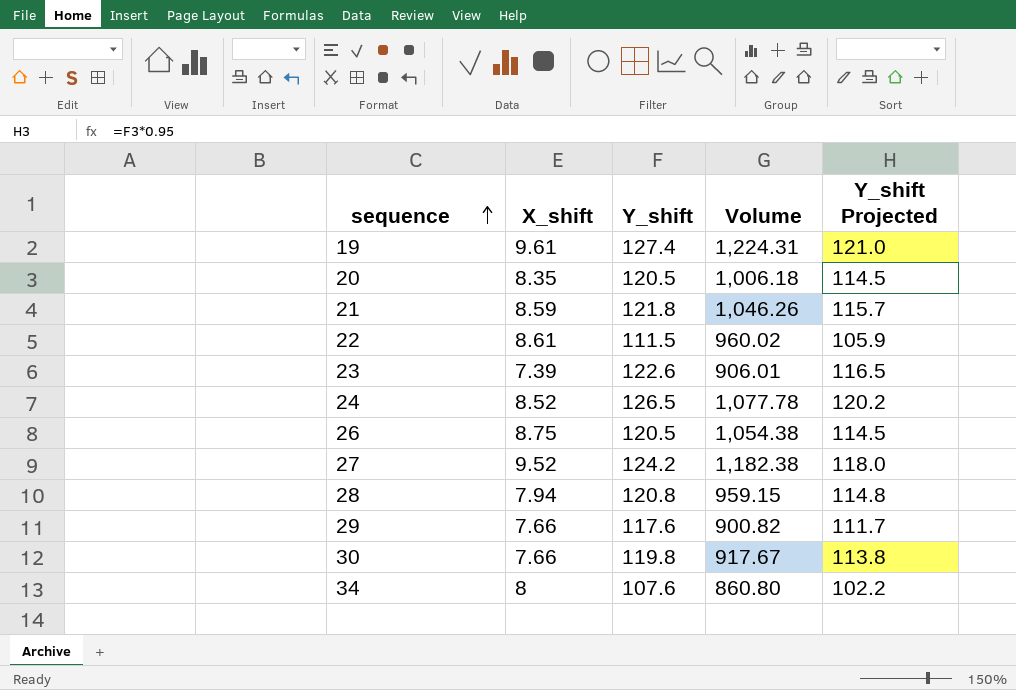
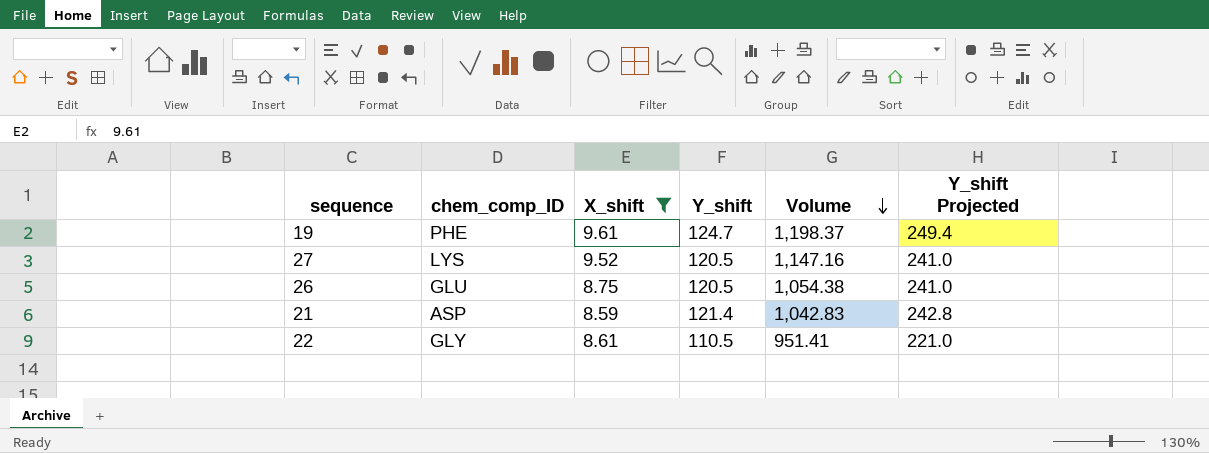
filter: none -> X_shift >= 8.59
row order: sequence ascending -> Volume descending
column chem_comp_ID | position: none -> 2
column Y_shift Projected | formula: [Y_shift] * 0.95 -> [Y_shift] * 2
19 | Y_shift: 127.4 -> 124.7
19 | Volume: 1,224.31 -> 1,198.37
27 | Y_shift: 124.2 -> 120.5
27 | Volume: 1,182.38 -> 1,147.16
21 | Y_shift: 121.8 -> 121.4
21 | Volume: 1,046.26 -> 1,042.83
22 | Y_shift: 111.5 -> 110.5
22 | Volume: 960.02 -> 951.41

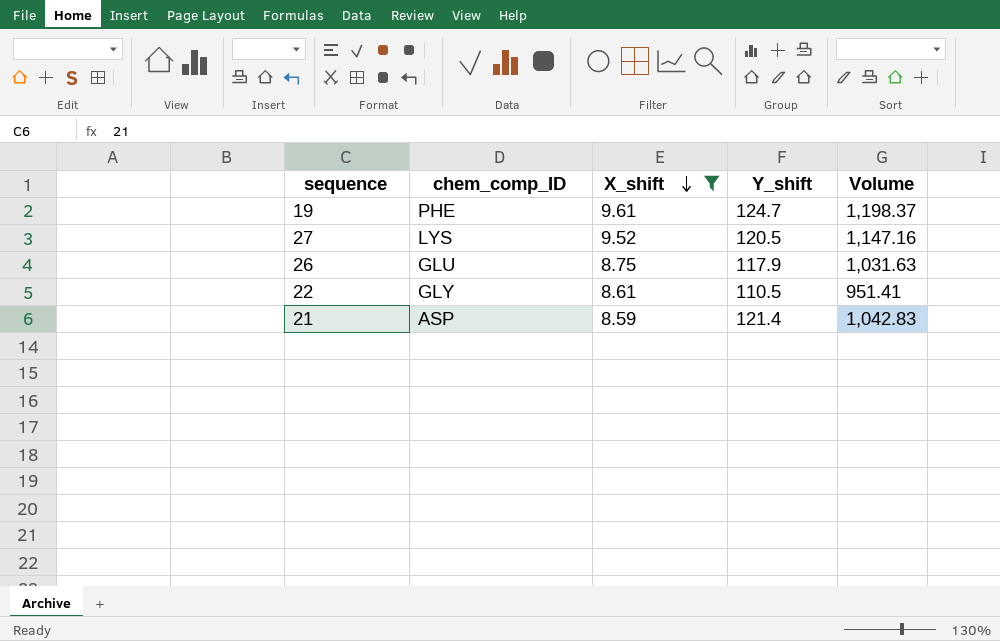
row order: Volume descending -> X_shift descending
column Y_shift Projected | formula: [Y_shift] * 2 -> none
26 | Y_shift: 120.5 -> 117.9
26 | Volume: 1,054.38 -> 1,031.63

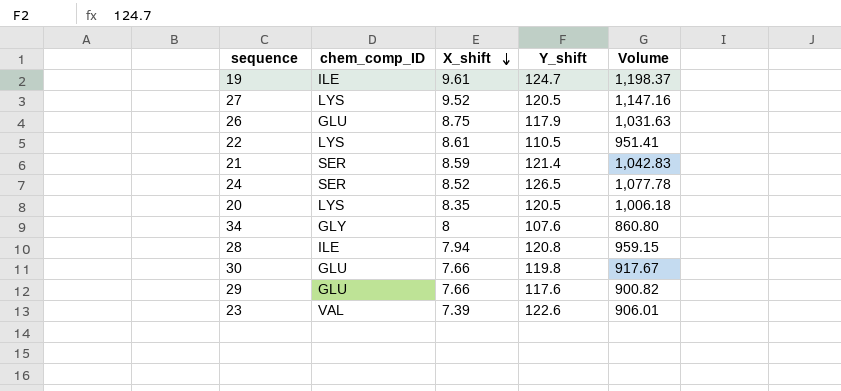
filter: X_shift >= 8.59 -> none
19 | chem_comp_ID: PHE -> ILE
22 | chem_comp_ID: GLY -> LYS
21 | chem_comp_ID: ASP -> SER

